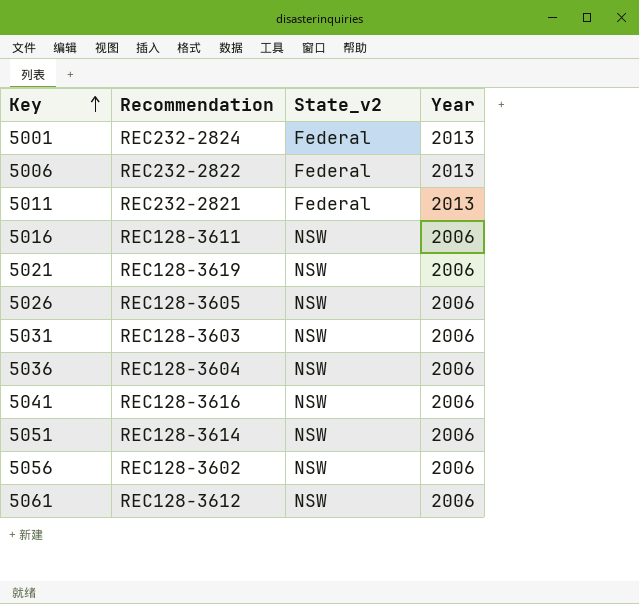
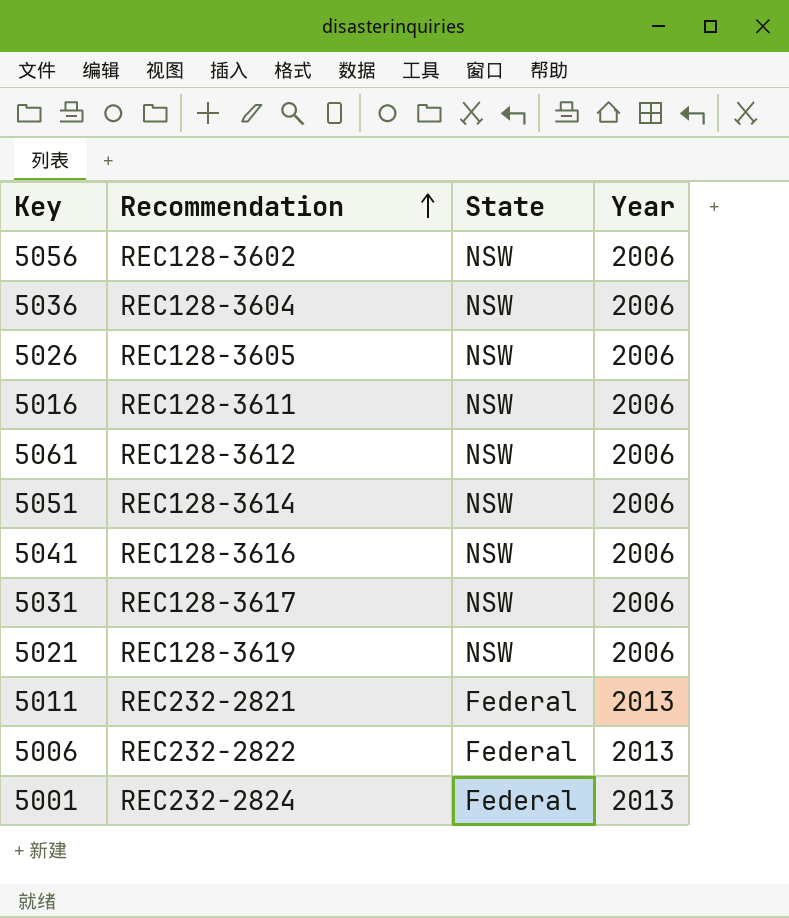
row order: Key ascending -> Recommendation ascending
column name: State_v2 -> State
5031 | Recommendation: REC128-3603 -> REC128-3617

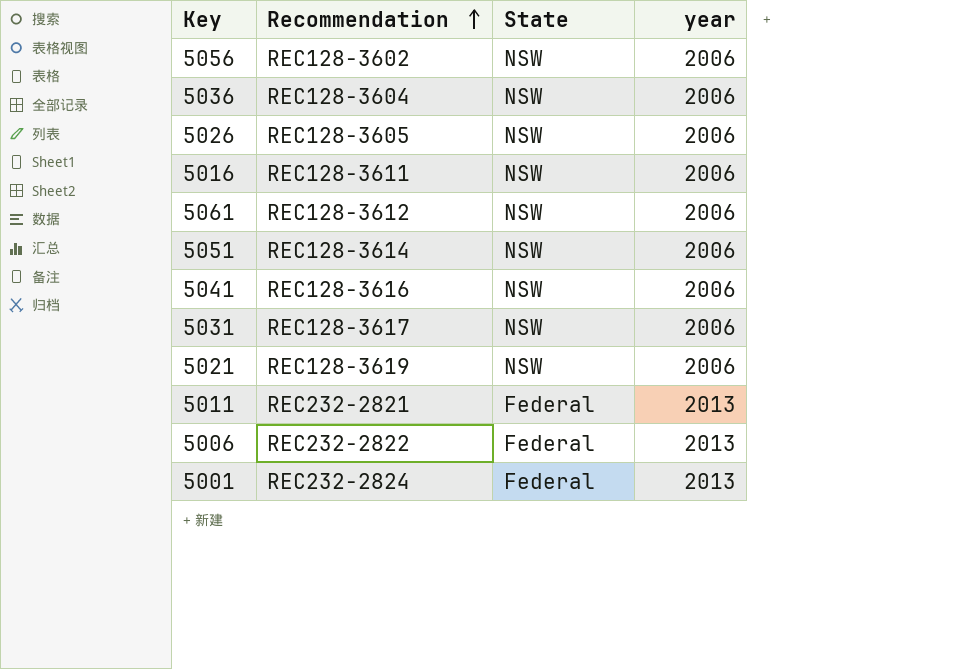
column name: Year -> year

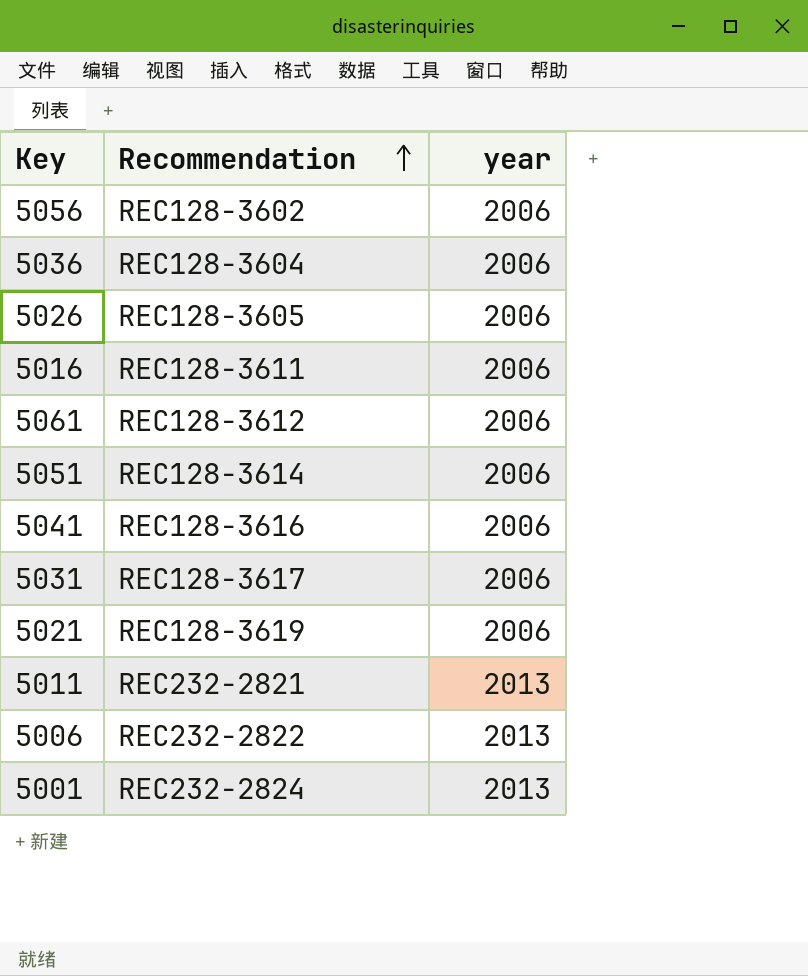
column State | position: 3 -> none

